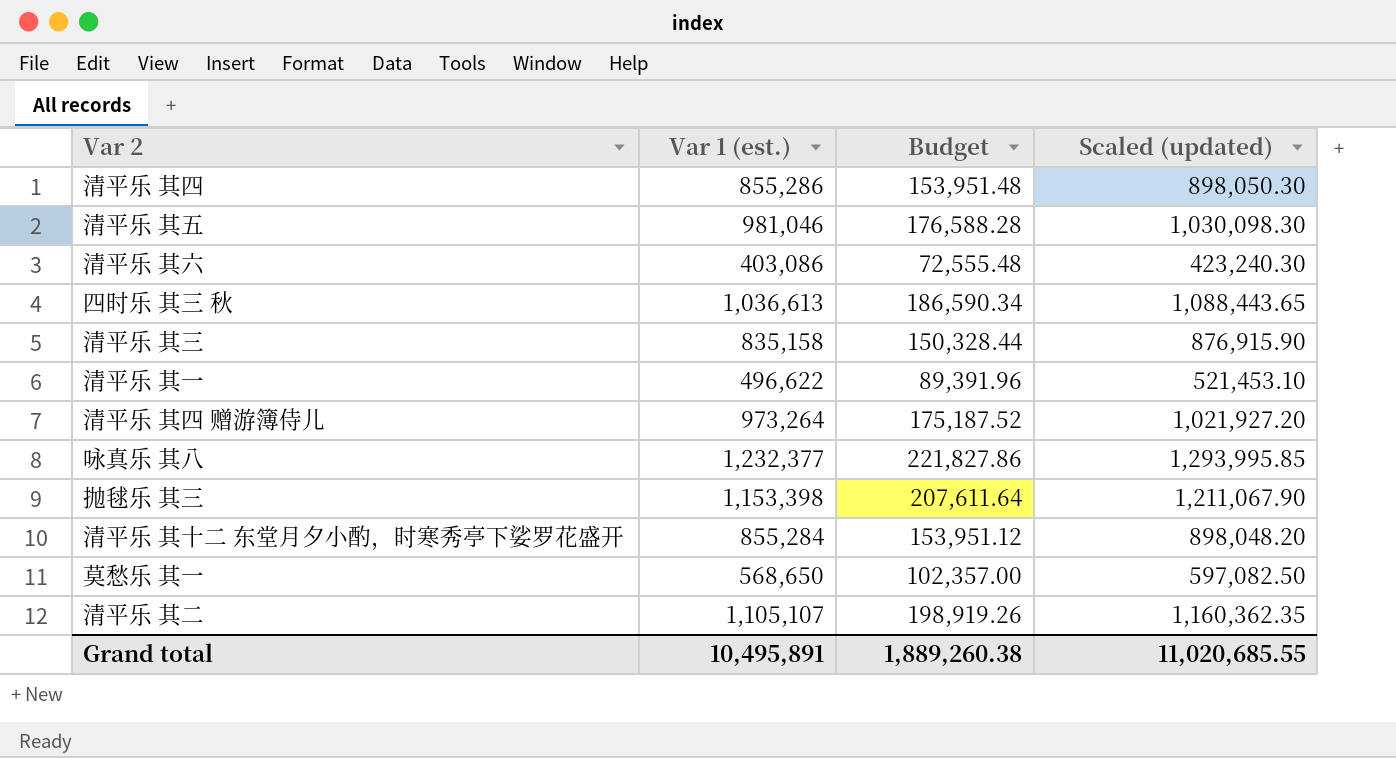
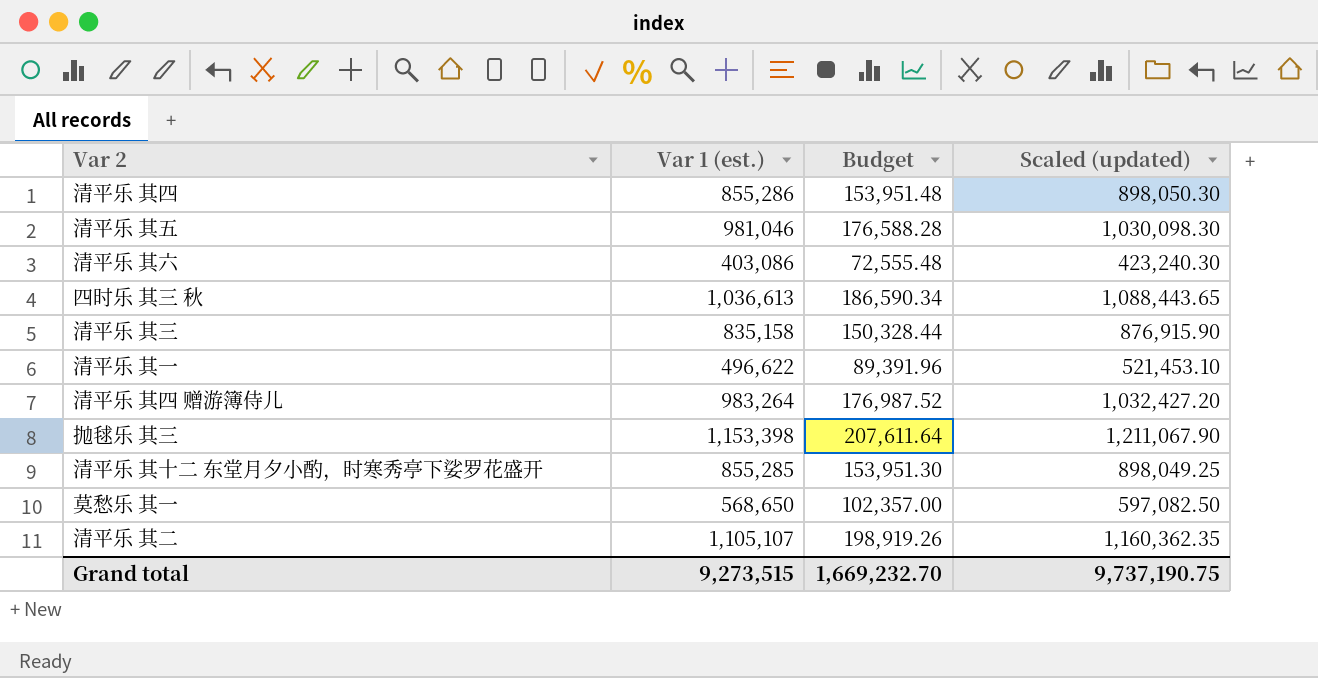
row 咏真乐 其八: 1,232,377 | 221,827.86 | 1,293,995.85 -> none
清平乐 其四 赠游簿侍儿 | Var 1 (est.): 973,264 -> 983,264
清平乐 其四 赠游簿侍儿 | Budget: 175,187.52 -> 176,987.52
清平乐 其四 赠游簿侍儿 | Scaled (updated): 1,021,927.20 -> 1,032,427.20
清平乐 其十二 东堂月夕小酌，时寒秀亭下娑罗花盛开 | Var 1 (est.): 855,284 -> 855,285
清平乐 其十二 东堂月夕小酌，时寒秀亭下娑罗花盛开 | Budget: 153,951.12 -> 153,951.30
清平乐 其十二 东堂月夕小酌，时寒秀亭下娑罗花盛开 | Scaled (updated): 898,048.20 -> 898,049.25
Grand total | Var 1 (est.): 10,495,891 -> 9,273,515
Grand total | Budget: 1,889,260.38 -> 1,669,232.70
Grand total | Scaled (updated): 11,020,685.55 -> 9,737,190.75

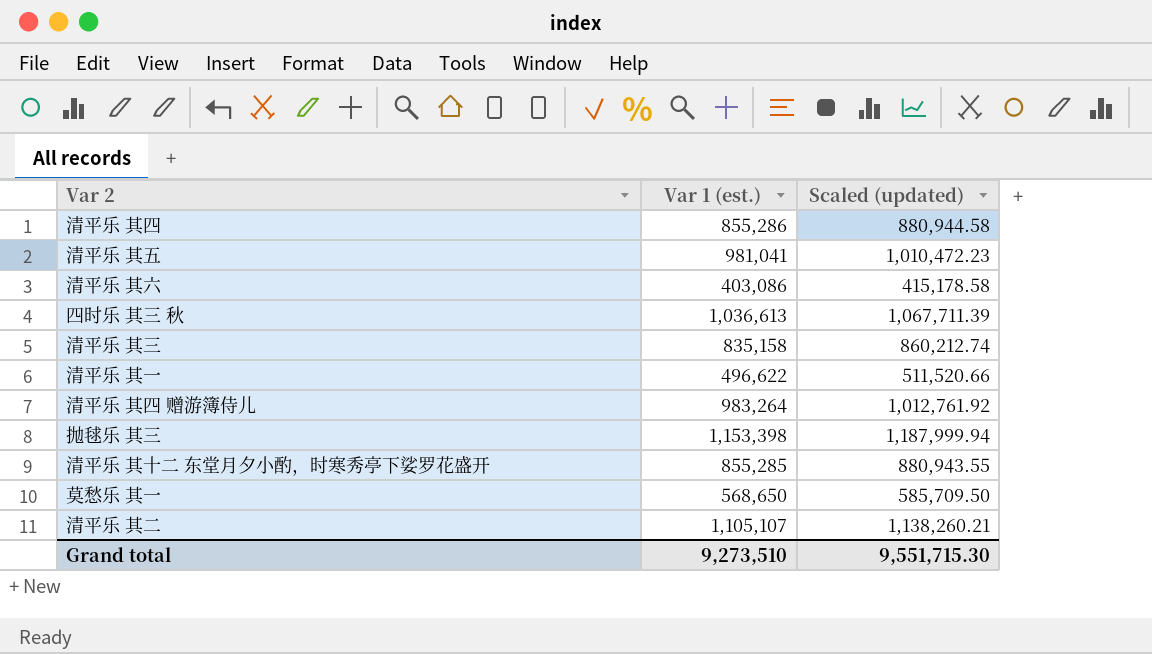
column Budget | formula: [Var 1 (est.)] * 0.18 -> none
column Scaled (updated) | formula: [Var 1 (est.)] * 1.05 -> [Var 1 (est.)] * 1.03
清平乐 其五 | Var 1 (est.): 981,046 -> 981,041
Grand total | Var 1 (est.): 9,273,515 -> 9,273,510
Grand total | Scaled (updated): 9,737,190.75 -> 9,551,715.30

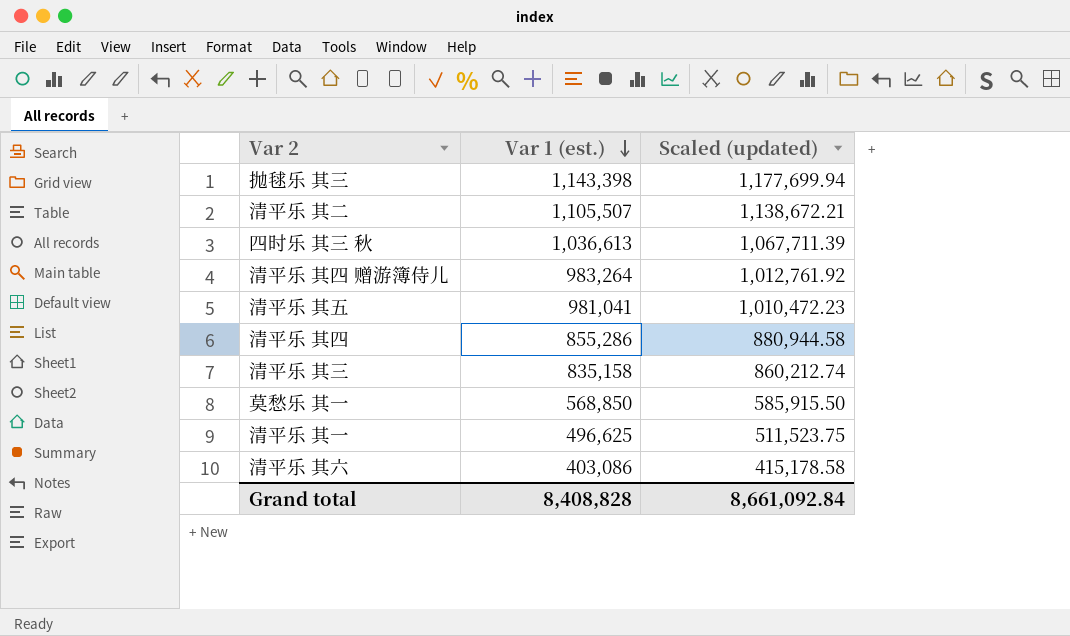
row order: none -> Var 1 (est.) descending
row 清平乐 其十二 东堂月夕小酌，时寒秀亭下娑罗花盛开: 855,285 | 880,943.55 -> none
抛毬乐 其三 | Var 1 (est.): 1,153,398 -> 1,143,398
抛毬乐 其三 | Scaled (updated): 1,187,999.94 -> 1,177,699.94
清平乐 其二 | Var 1 (est.): 1,105,107 -> 1,105,507
清平乐 其二 | Scaled (updated): 1,138,260.21 -> 1,138,672.21
莫愁乐 其一 | Var 1 (est.): 568,650 -> 568,850
莫愁乐 其一 | Scaled (updated): 585,709.50 -> 585,915.50
清平乐 其一 | Var 1 (est.): 496,622 -> 496,625
清平乐 其一 | Scaled (updated): 511,520.66 -> 511,523.75
Grand total | Var 1 (est.): 9,273,510 -> 8,408,828
Grand total | Scaled (updated): 9,551,715.30 -> 8,661,092.84

